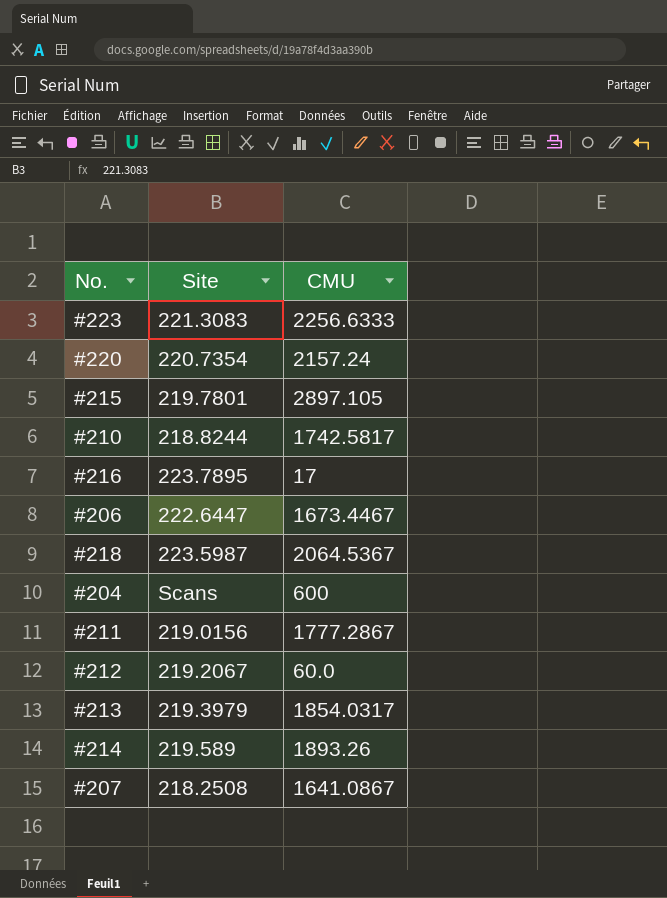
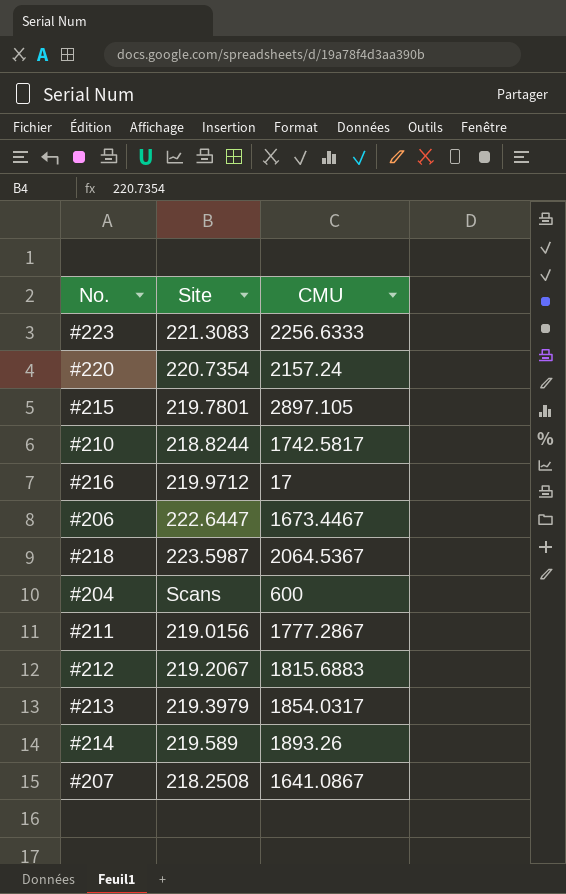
#216 | Site: 223.7895 -> 219.9712
#212 | CMU: 60.0 -> 1815.6883

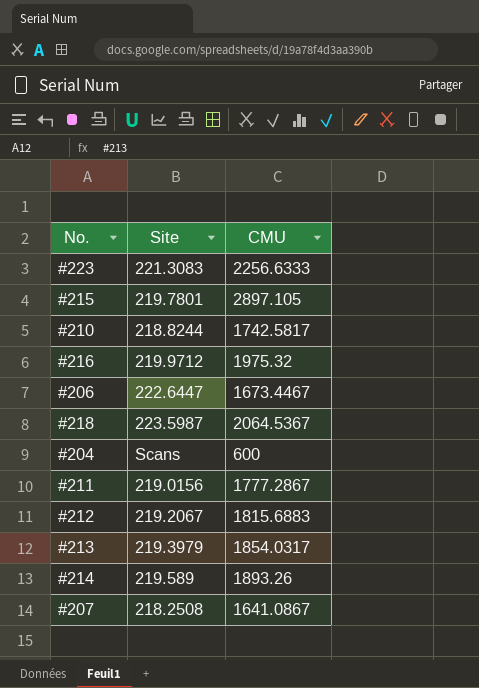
row #220: 220.7354 | 2157.24 -> none
#216 | CMU: 17 -> 1975.32

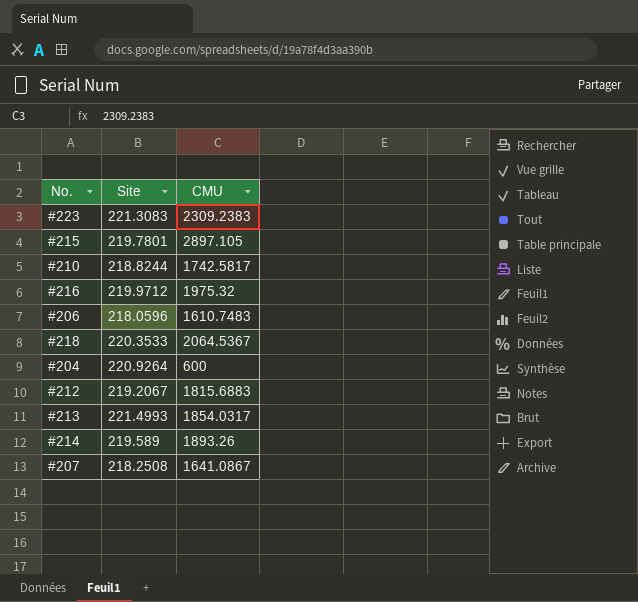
row #211: 219.0156 | 1777.2867 -> none
#223 | CMU: 2256.6333 -> 2309.2383
#206 | Site: 222.6447 -> 218.0596
#206 | CMU: 1673.4467 -> 1610.7483
#218 | Site: 223.5987 -> 220.3533
#204 | Site: Scans -> 220.9264
#213 | Site: 219.3979 -> 221.4993

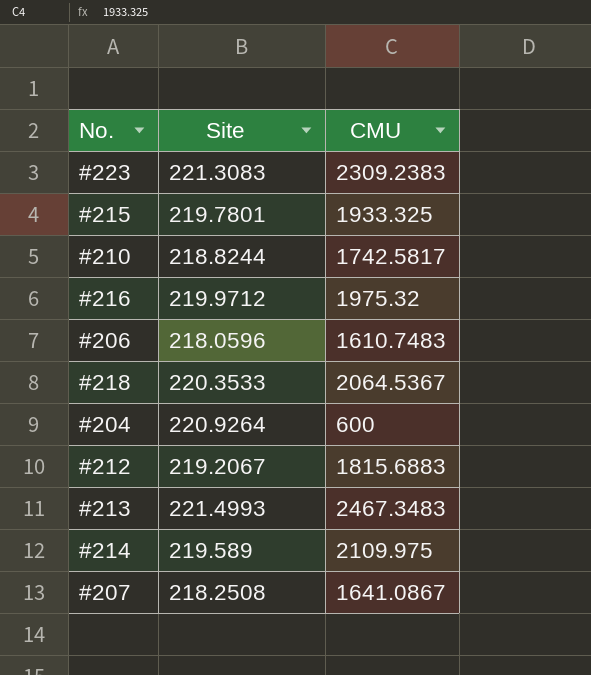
#215 | CMU: 2897.105 -> 1933.325
#213 | CMU: 1854.0317 -> 2467.3483
#214 | CMU: 1893.26 -> 2109.975

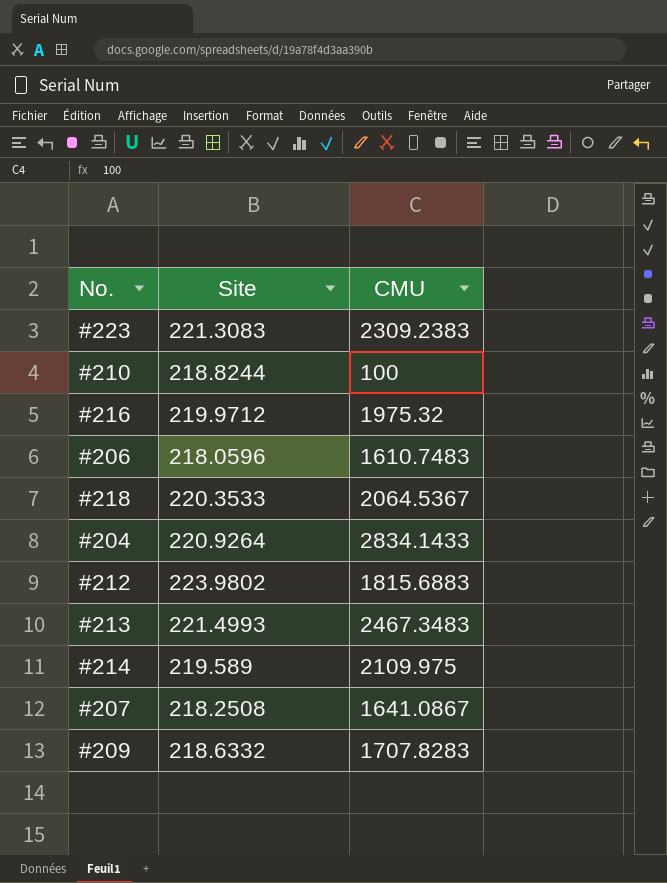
row #215: 219.7801 | 1933.325 -> none
#210 | CMU: 1742.5817 -> 100
#204 | CMU: 600 -> 2834.1433
#212 | Site: 219.2067 -> 223.9802
row #209: none -> 218.6332 | 1707.8283

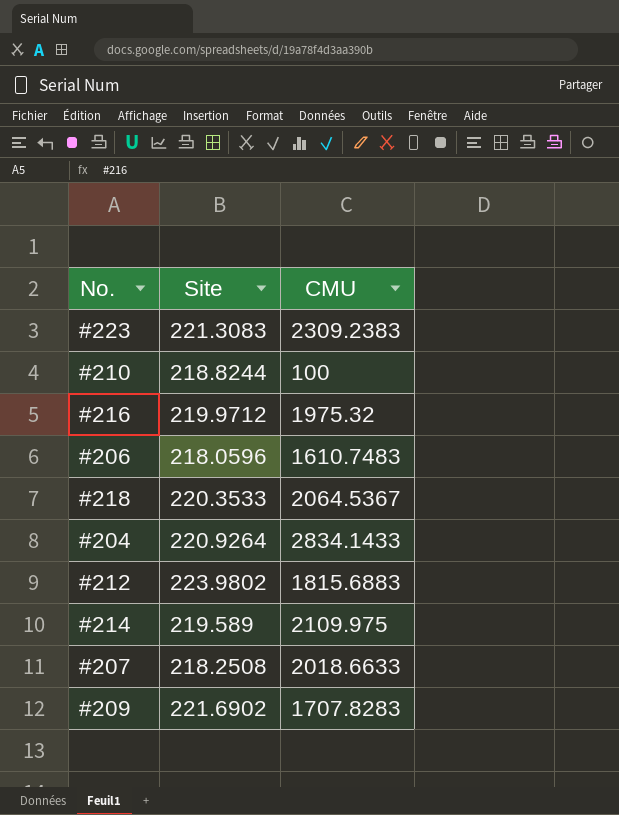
row #213: 221.4993 | 2467.3483 -> none
#207 | CMU: 1641.0867 -> 2018.6633
#209 | Site: 218.6332 -> 221.6902

